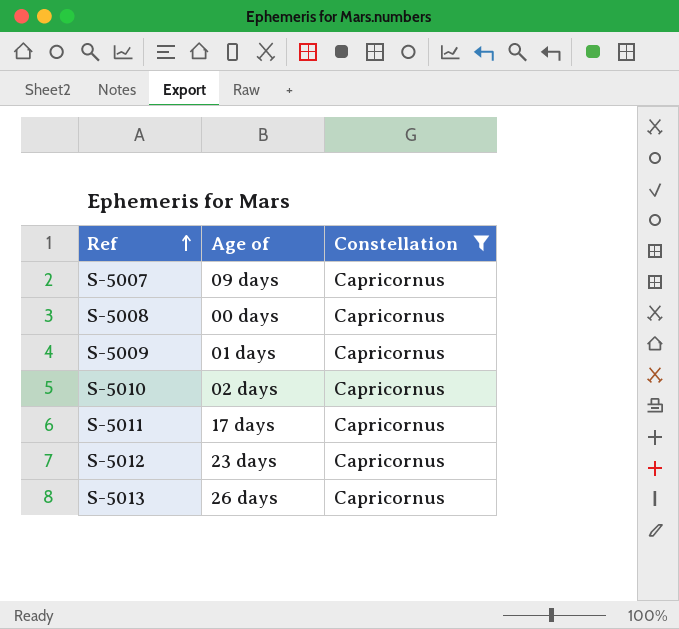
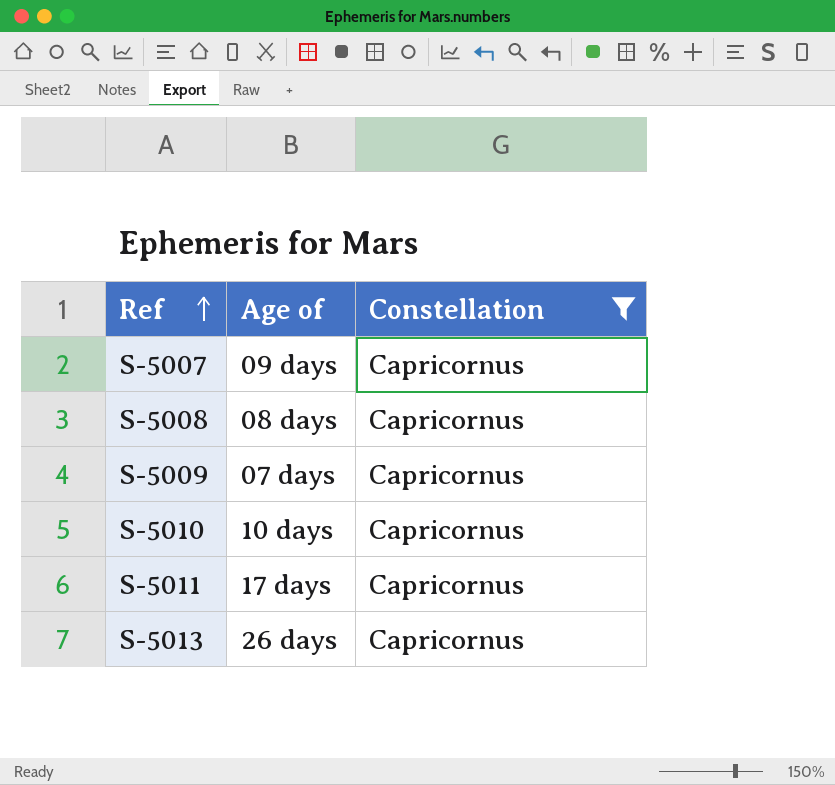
row S-5012: 23 days | Capricornus -> none
S-5008 | Age of: 00 days -> 08 days
S-5009 | Age of: 01 days -> 07 days
S-5010 | Age of: 02 days -> 10 days

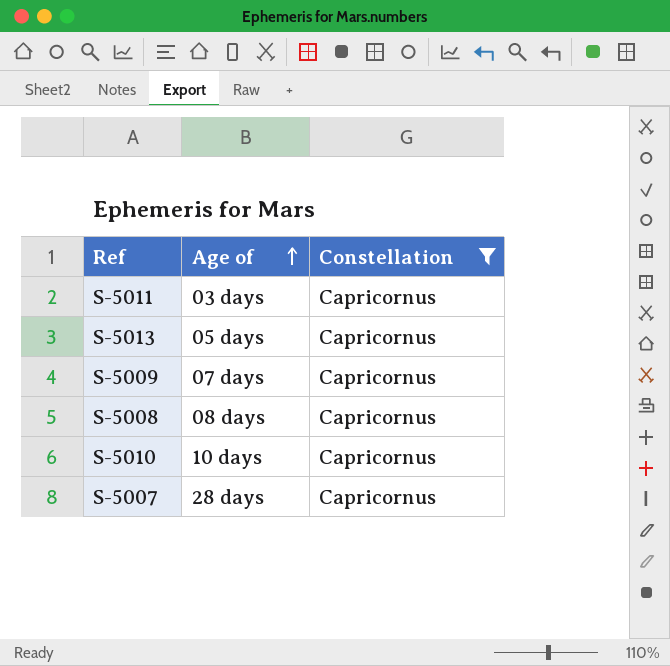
row order: Ref ascending -> Age of ascending
S-5011 | Age of: 17 days -> 03 days
S-5013 | Age of: 26 days -> 05 days
S-5007 | Age of: 09 days -> 28 days

